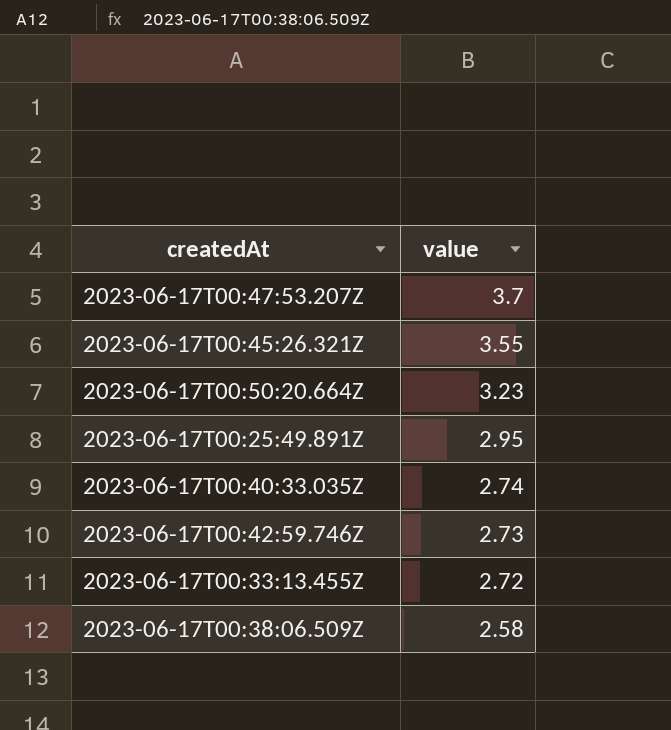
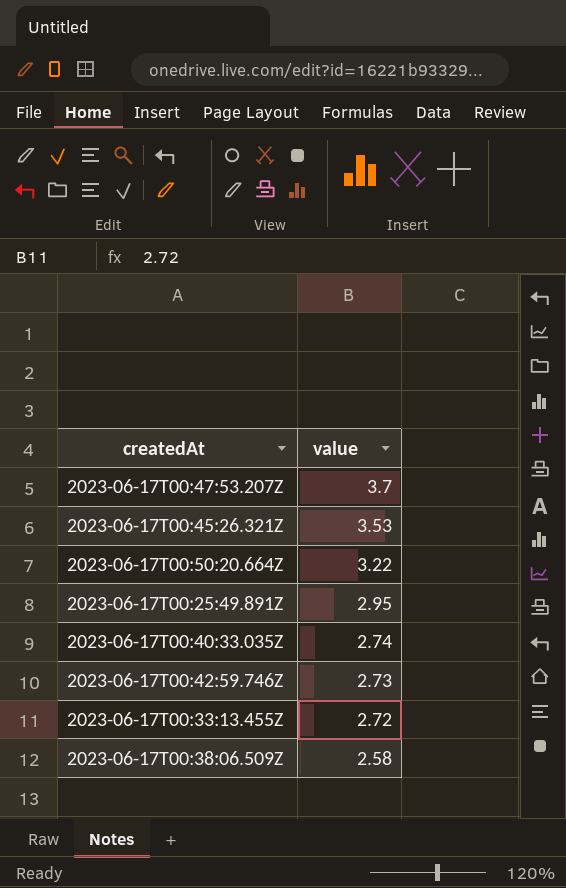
2023-06-17T00:45:26.321Z | value: 3.55 -> 3.53
2023-06-17T00:50:20.664Z | value: 3.23 -> 3.22

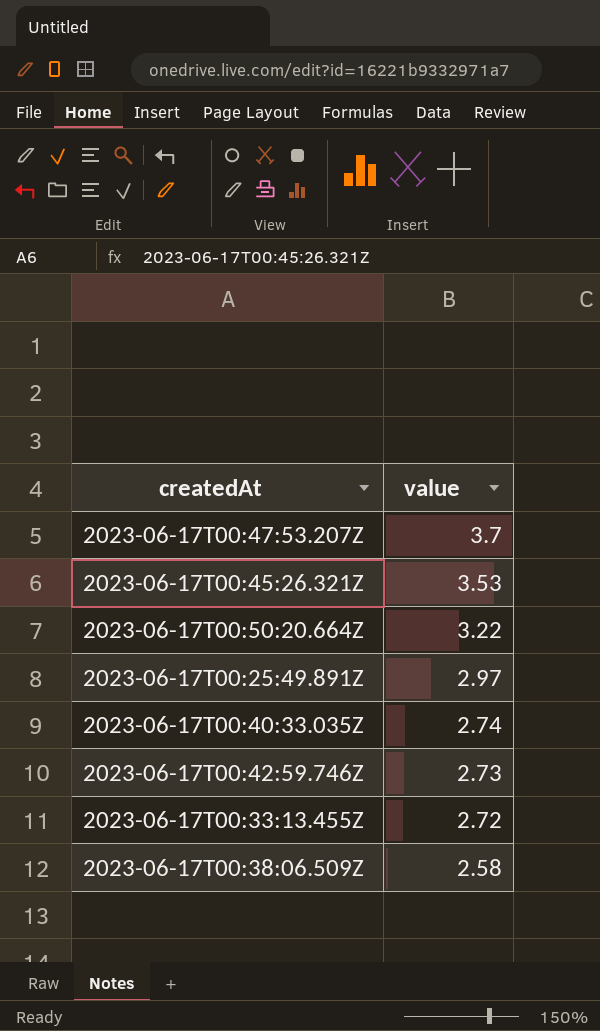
2023-06-17T00:25:49.891Z | value: 2.95 -> 2.97

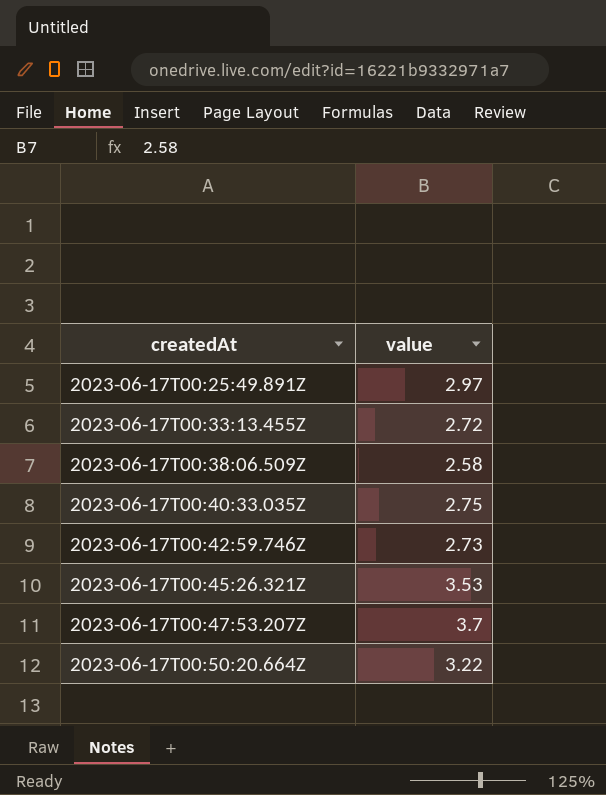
row order: value descending -> createdAt ascending
2023-06-17T00:40:33.035Z | value: 2.74 -> 2.75

